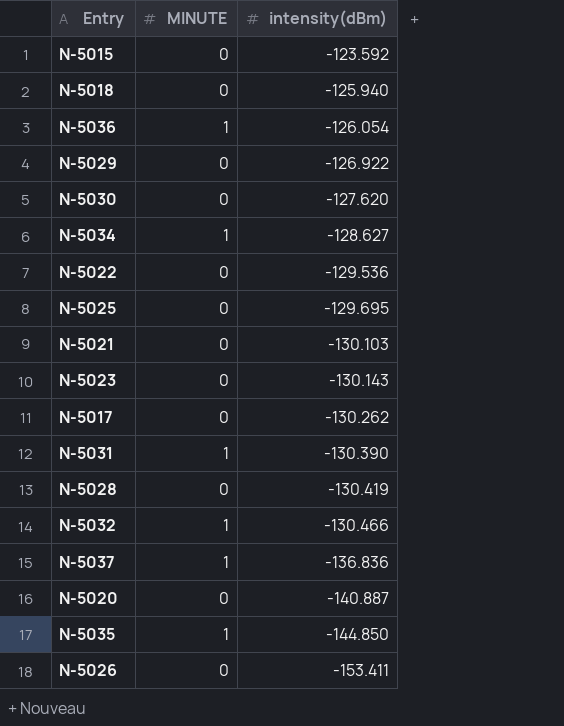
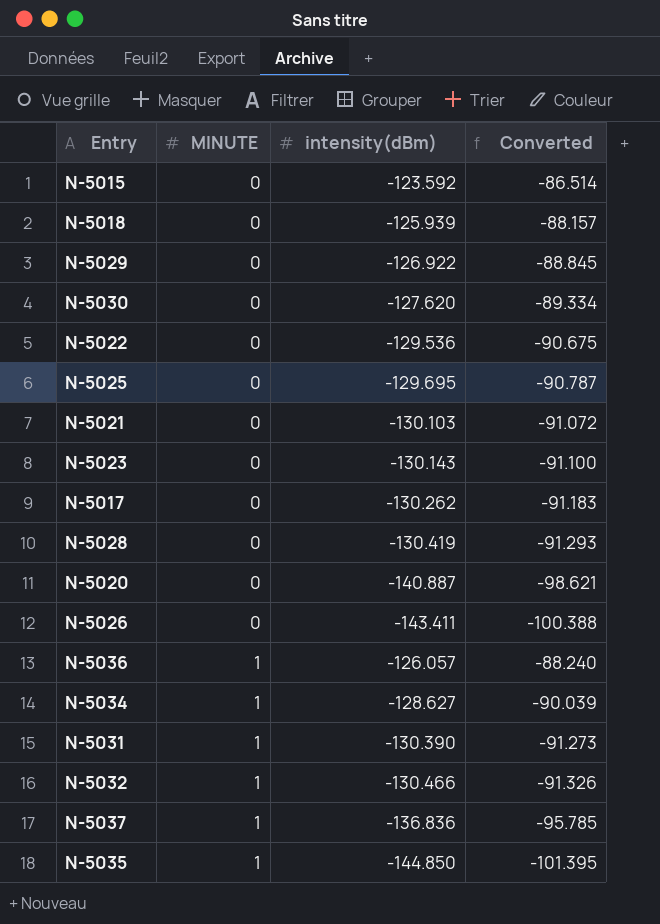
row order: intensity(dBm) descending -> MINUTE ascending
column Converted | formula: none -> [intensity(dBm)] * 0.7
N-5018 | intensity(dBm): -125.940 -> -125.939
N-5026 | intensity(dBm): -153.411 -> -143.411
N-5036 | intensity(dBm): -126.054 -> -126.057

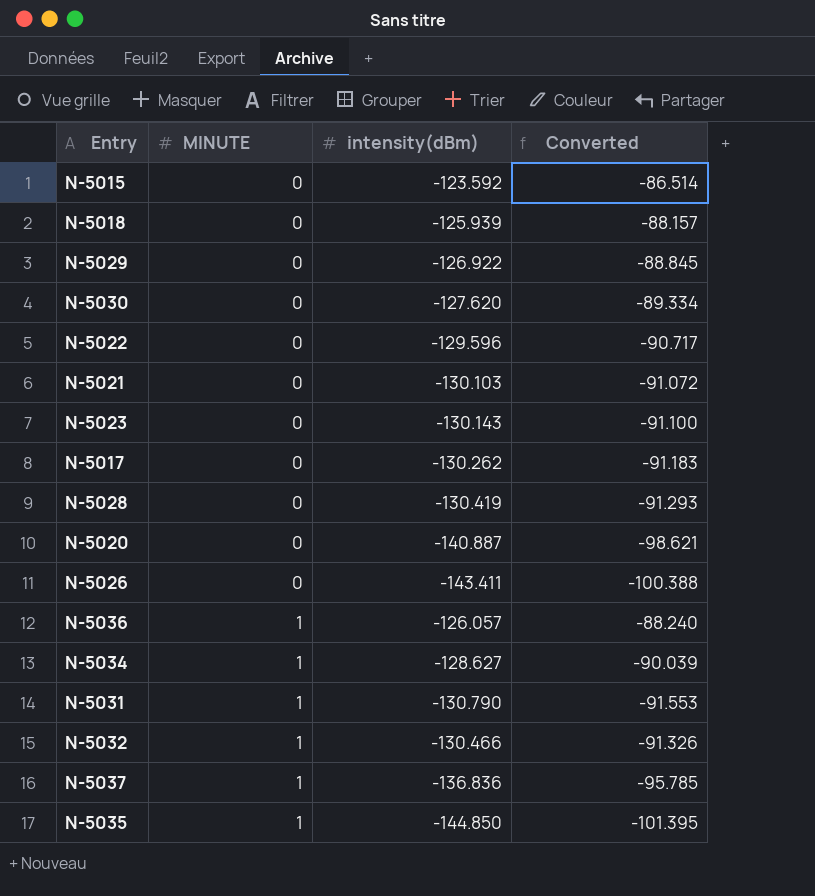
row N-5025: 0 | -129.695 | -90.787 -> none
N-5022 | intensity(dBm): -129.536 -> -129.596
N-5022 | Converted: -90.675 -> -90.717
N-5031 | intensity(dBm): -130.390 -> -130.790
N-5031 | Converted: -91.273 -> -91.553

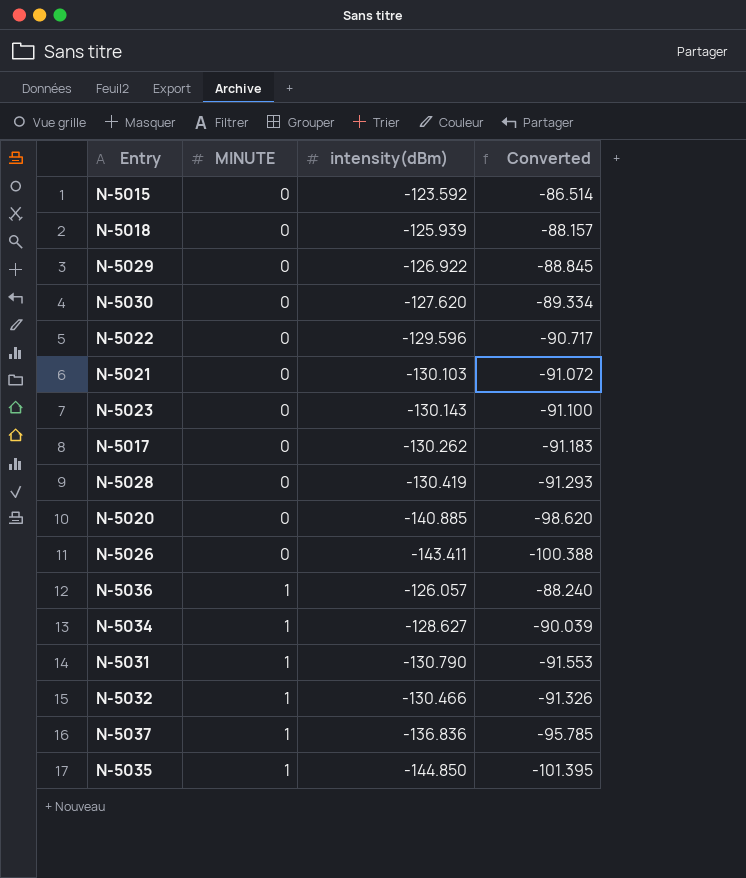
N-5020 | intensity(dBm): -140.887 -> -140.885
N-5020 | Converted: -98.621 -> -98.620

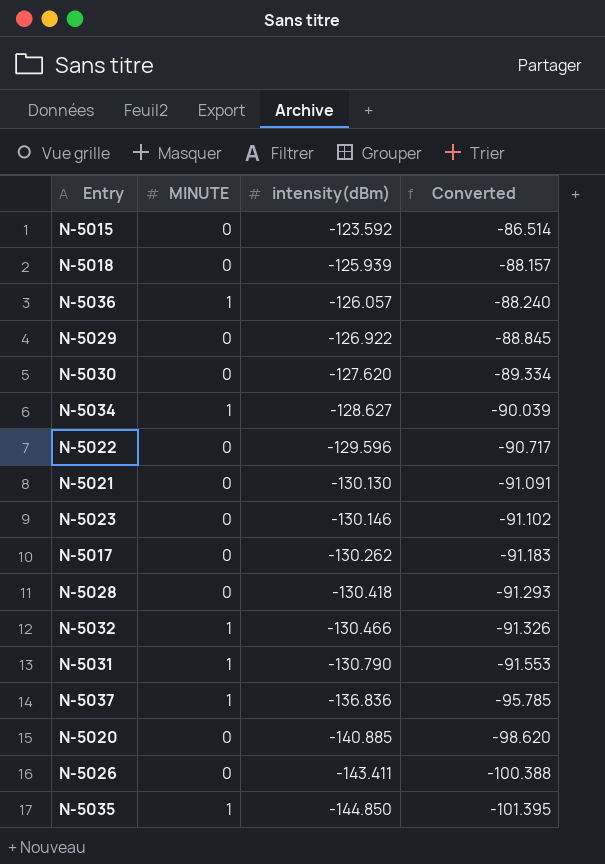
row order: MINUTE ascending -> intensity(dBm) descending
N-5021 | intensity(dBm): -130.103 -> -130.130
N-5021 | Converted: -91.072 -> -91.091
N-5023 | intensity(dBm): -130.143 -> -130.146
N-5023 | Converted: -91.100 -> -91.102
N-5028 | intensity(dBm): -130.419 -> -130.418

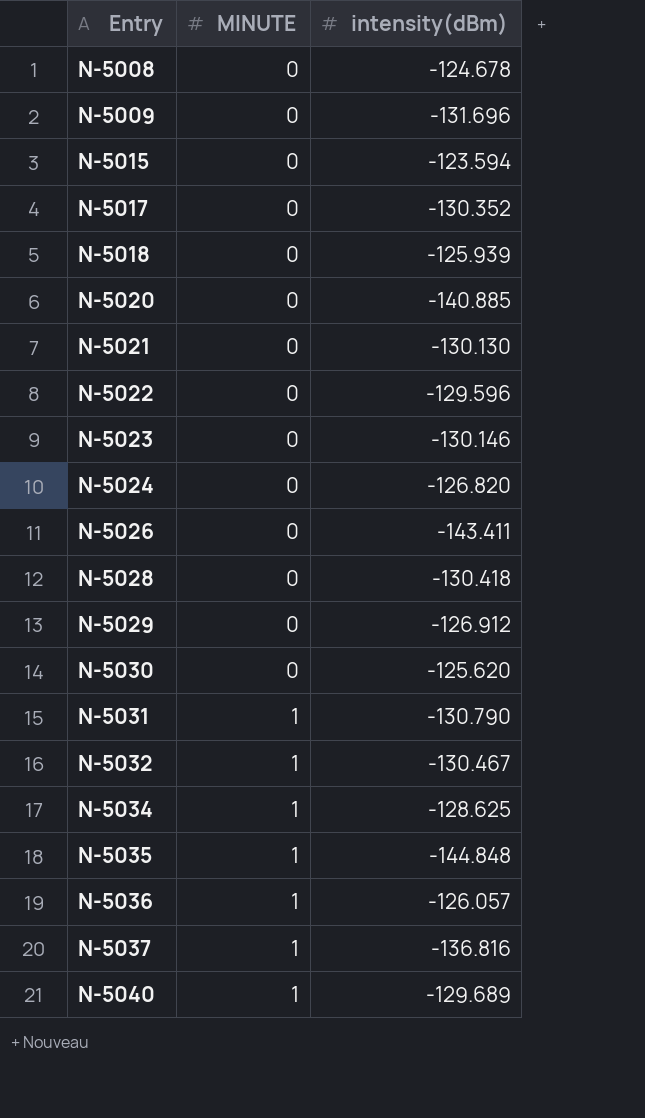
row order: intensity(dBm) descending -> Entry ascending
column Converted | formula: [intensity(dBm)] * 0.7 -> none
row N-5008: none -> 0 | -124.678
row N-5009: none -> 0 | -131.696
N-5015 | intensity(dBm): -123.592 -> -123.594
N-5017 | intensity(dBm): -130.262 -> -130.352
row N-5024: none -> 0 | -126.820
N-5029 | intensity(dBm): -126.922 -> -126.912
N-5030 | intensity(dBm): -127.620 -> -125.620
N-5032 | intensity(dBm): -130.466 -> -130.467
N-5034 | intensity(dBm): -128.627 -> -128.625
N-5035 | intensity(dBm): -144.850 -> -144.848
N-5037 | intensity(dBm): -136.836 -> -136.816
row N-5040: none -> 1 | -129.689

